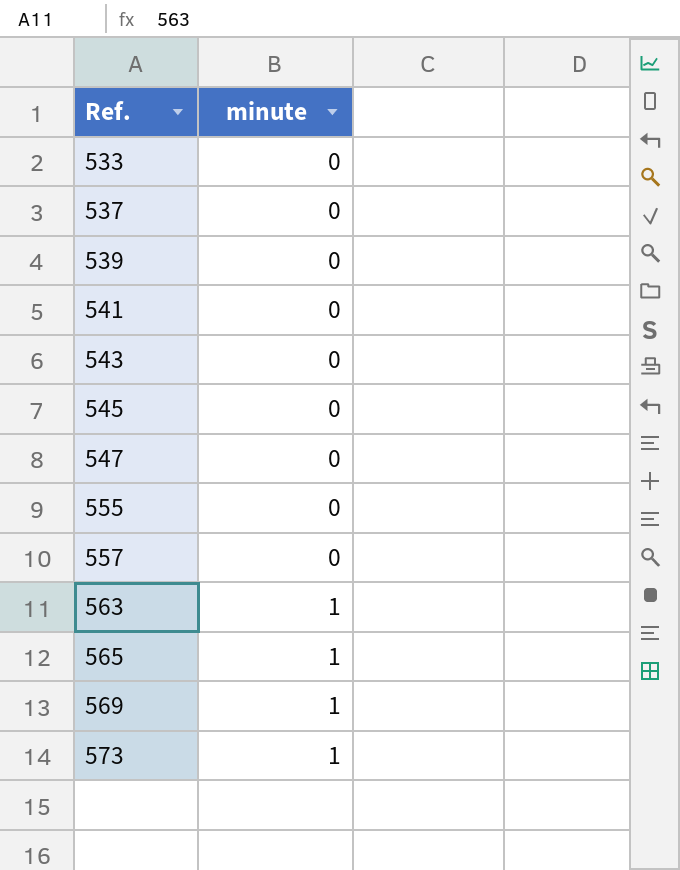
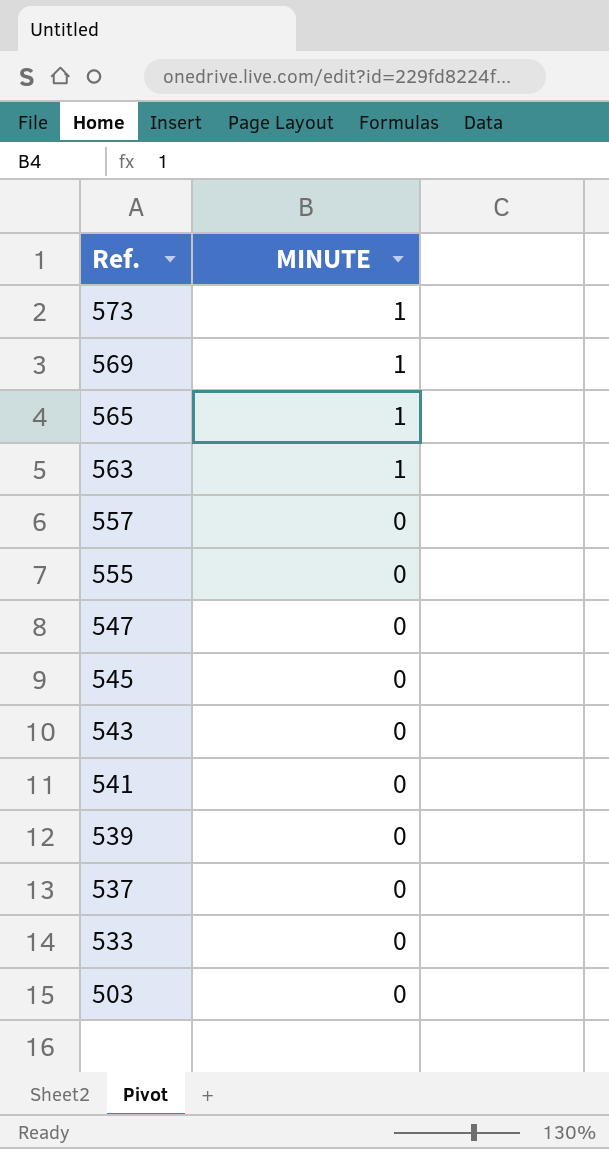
row order: Ref. ascending -> Ref. descending
column name: minute -> MINUTE
row 503: none -> 0

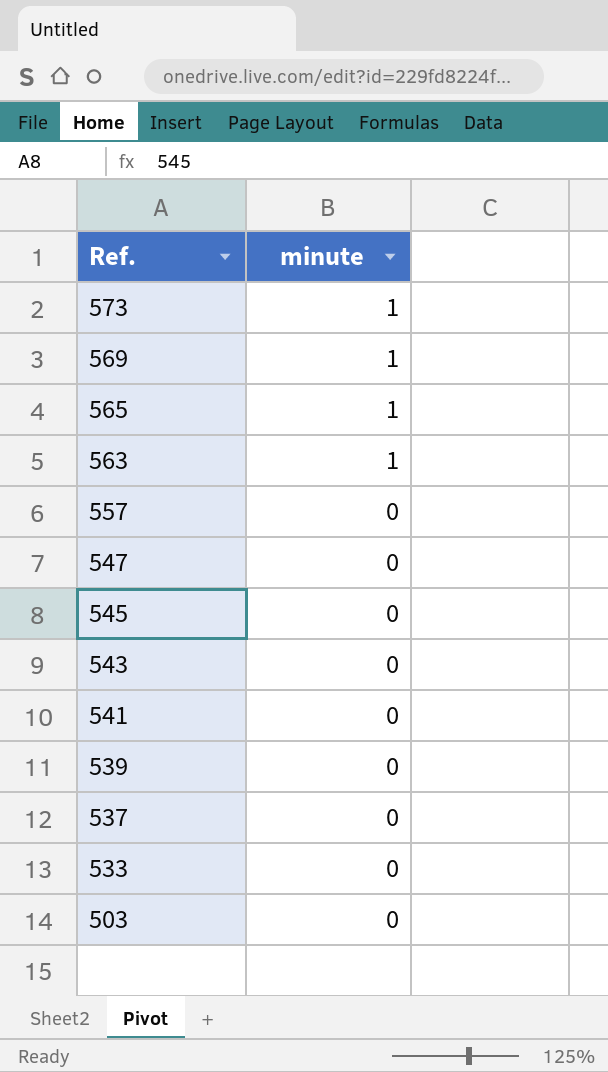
column name: MINUTE -> minute
row 555: 0 -> none

